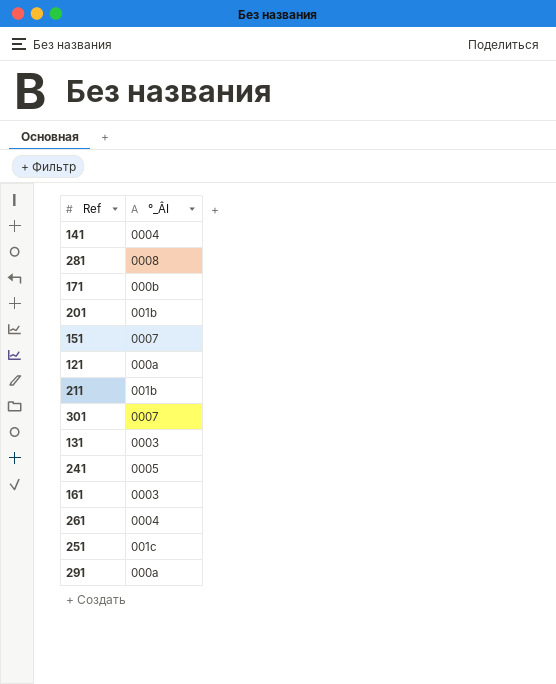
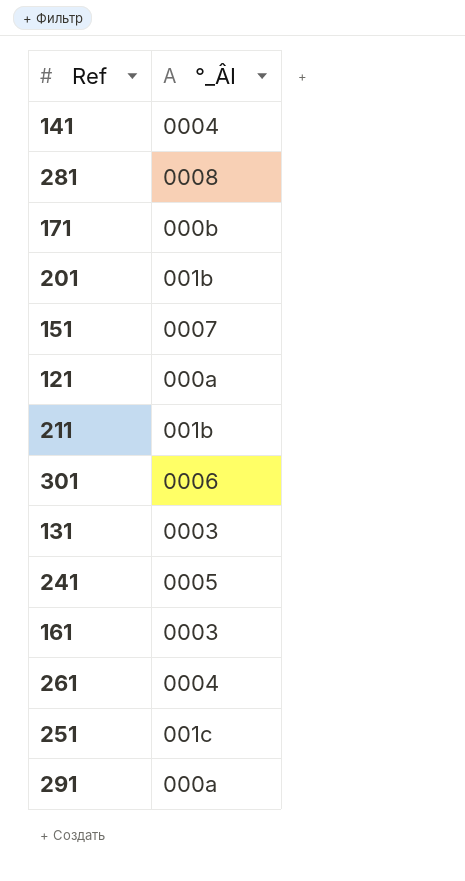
301 | °_ÂI: 0007 -> 0006

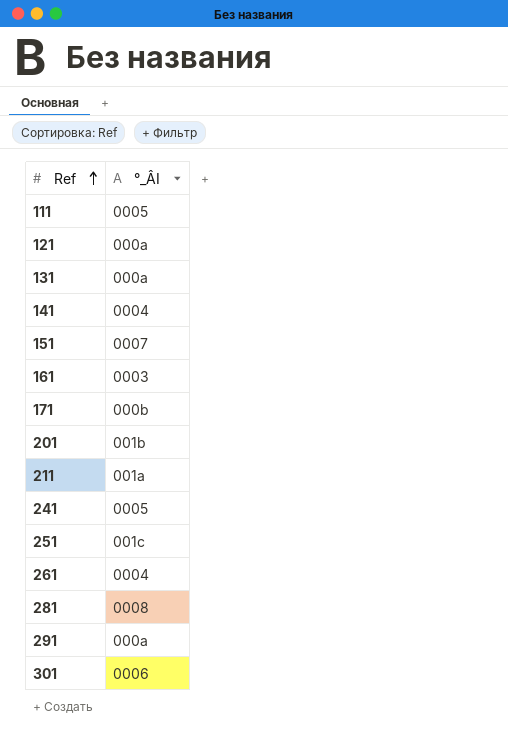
row order: none -> Ref ascending
row 111: none -> 0005
131 | °_ÂI: 0003 -> 000a
211 | °_ÂI: 001b -> 001a

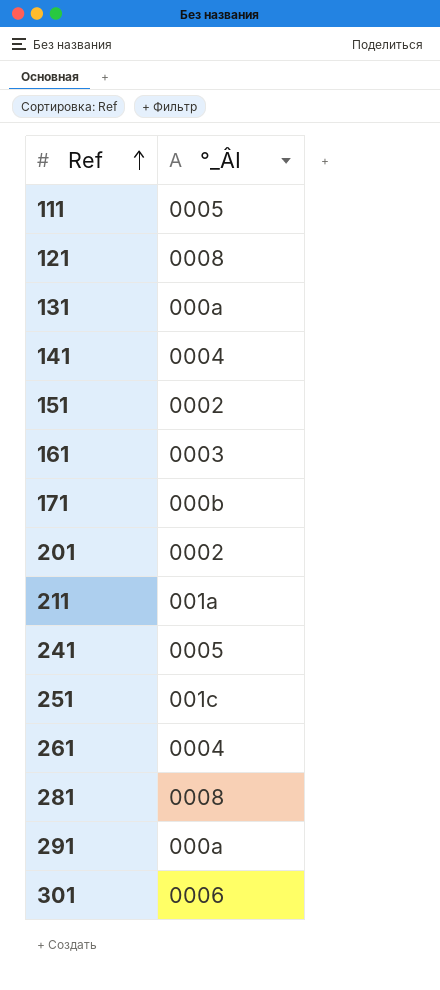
121 | °_ÂI: 000a -> 0008
151 | °_ÂI: 0007 -> 0002
201 | °_ÂI: 001b -> 0002

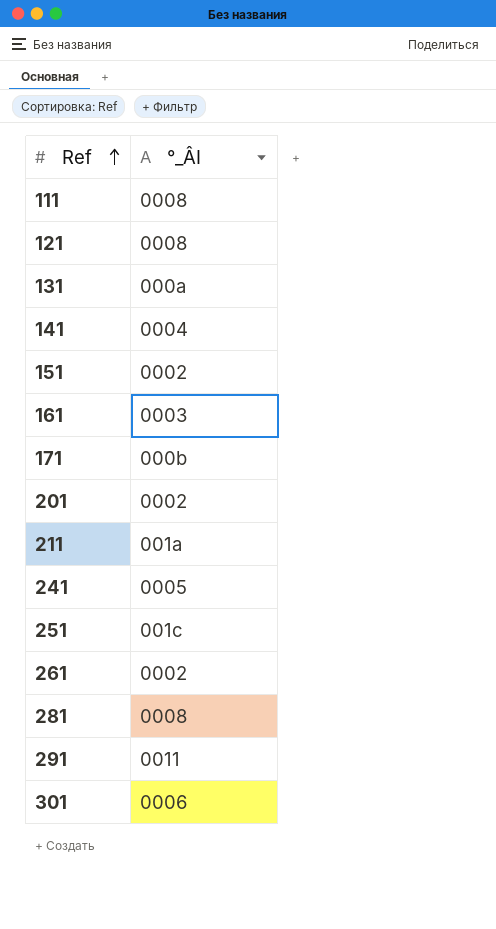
111 | °_ÂI: 0005 -> 0008
261 | °_ÂI: 0004 -> 0002
291 | °_ÂI: 000a -> 0011

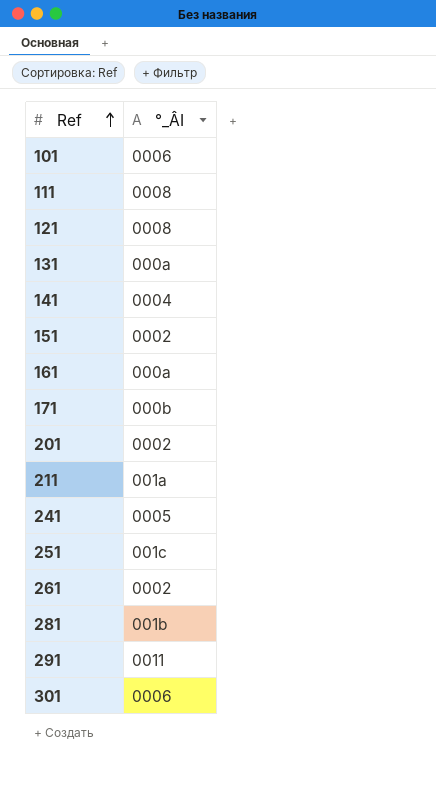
row 101: none -> 0006
161 | °_ÂI: 0003 -> 000a
281 | °_ÂI: 0008 -> 001b

